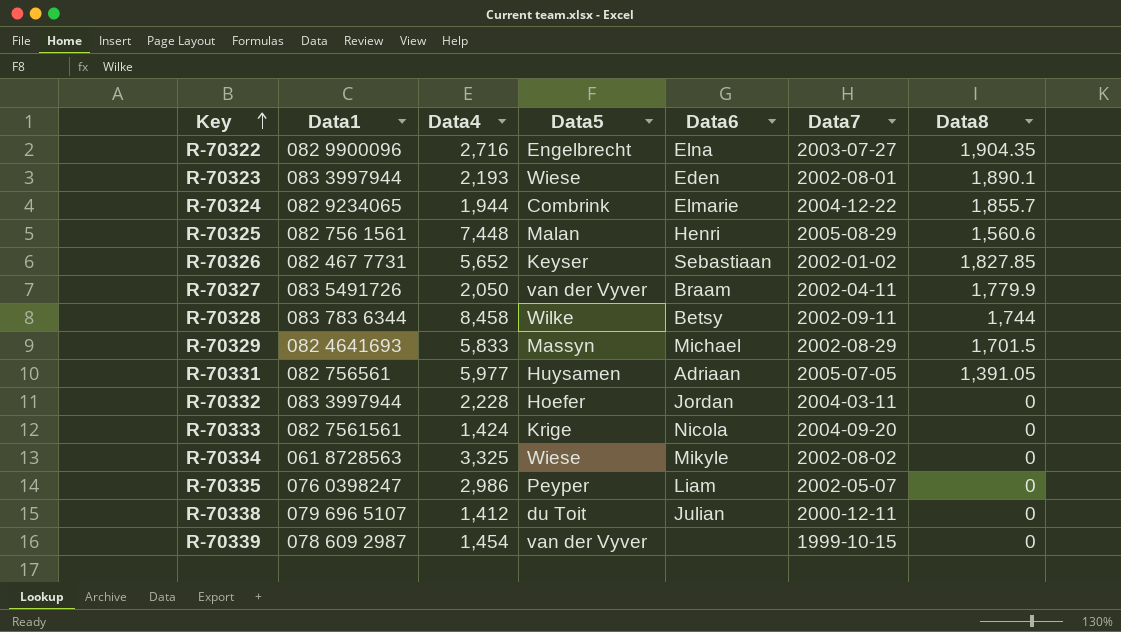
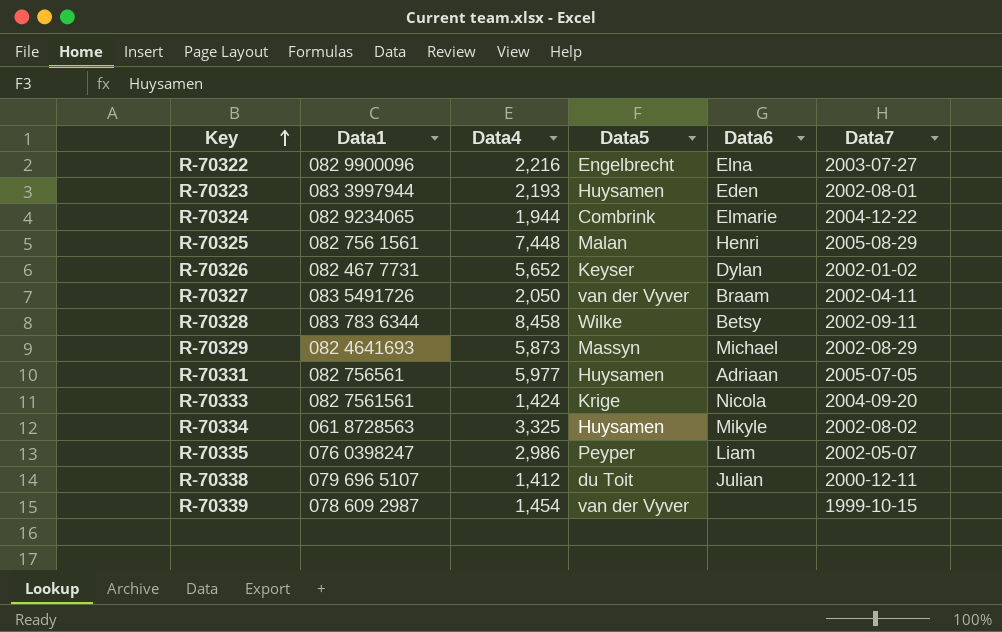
column Data8 | position: 7 -> none
row R-70332: 083 3997944 | 2,228 | Hoefer | Jordan | 2004-03-11 | 0 -> none
R-70322 | Data4: 2,716 -> 2,216
R-70323 | Data5: Wiese -> Huysamen
R-70326 | Data6: Sebastiaan -> Dylan
R-70329 | Data4: 5,833 -> 5,873
R-70334 | Data5: Wiese -> Huysamen

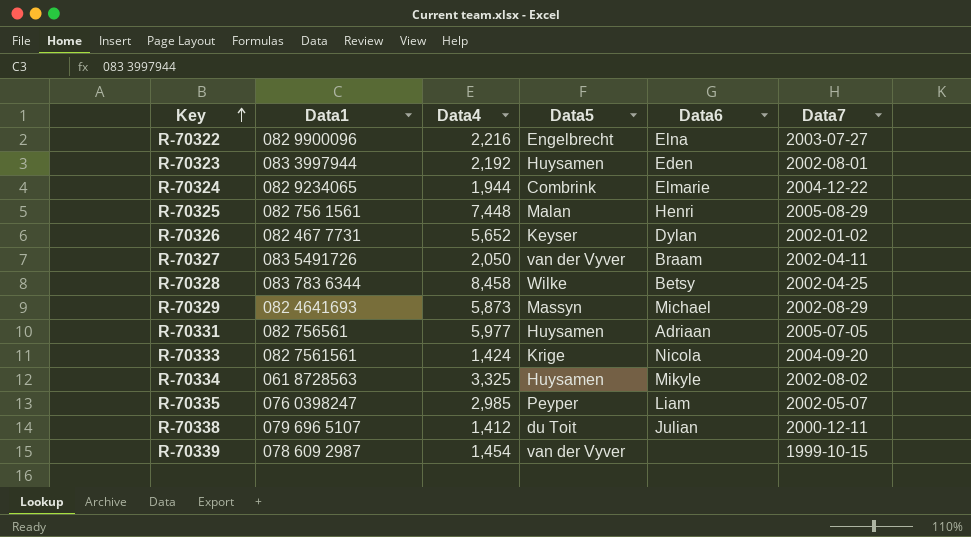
R-70323 | Data4: 2,193 -> 2,192
R-70328 | Data7: 2002-09-11 -> 2002-04-25
R-70335 | Data4: 2,986 -> 2,985

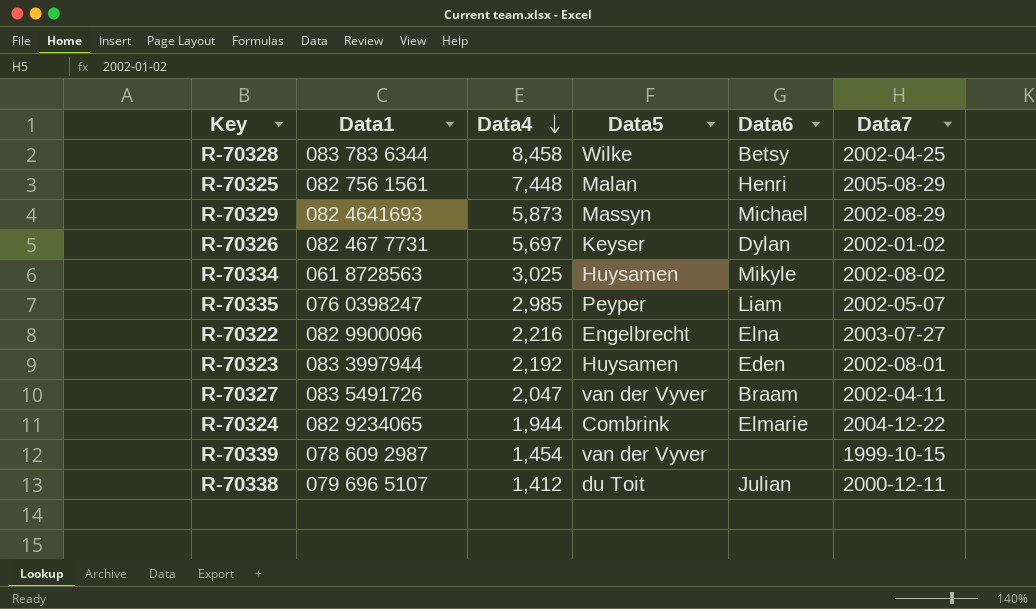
row order: Key ascending -> Data4 descending
row R-70331: 082 756561 | 5,977 | Huysamen | Adriaan | 2005-07-05 -> none
row R-70333: 082 7561561 | 1,424 | Krige | Nicola | 2004-09-20 -> none
R-70326 | Data4: 5,652 -> 5,697
R-70334 | Data4: 3,325 -> 3,025
R-70327 | Data4: 2,050 -> 2,047

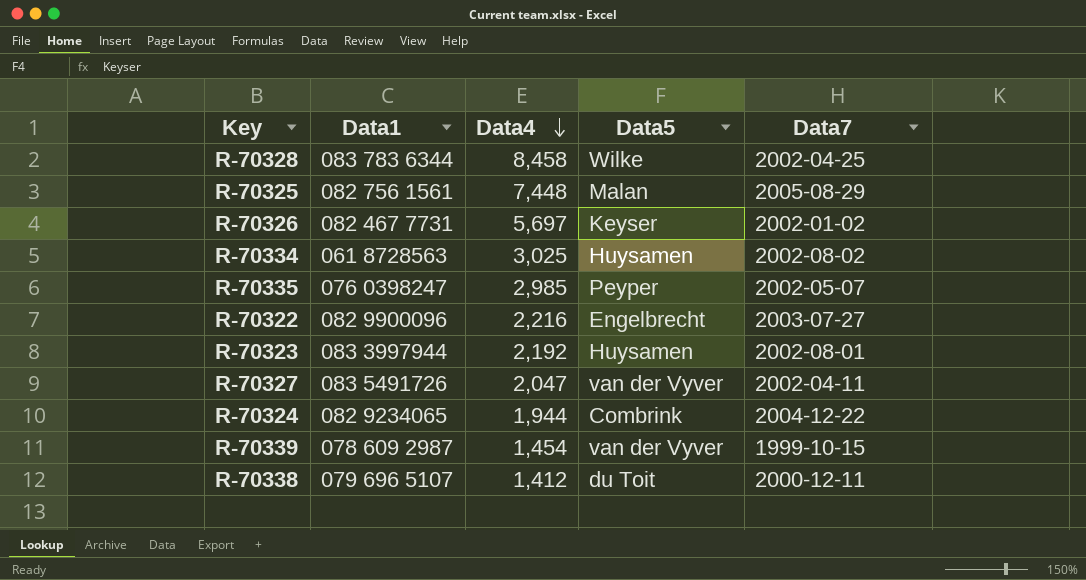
column Data6 | position: 5 -> none
row R-70329: 082 4641693 | 5,873 | Massyn | Michael | 2002-08-29 -> none

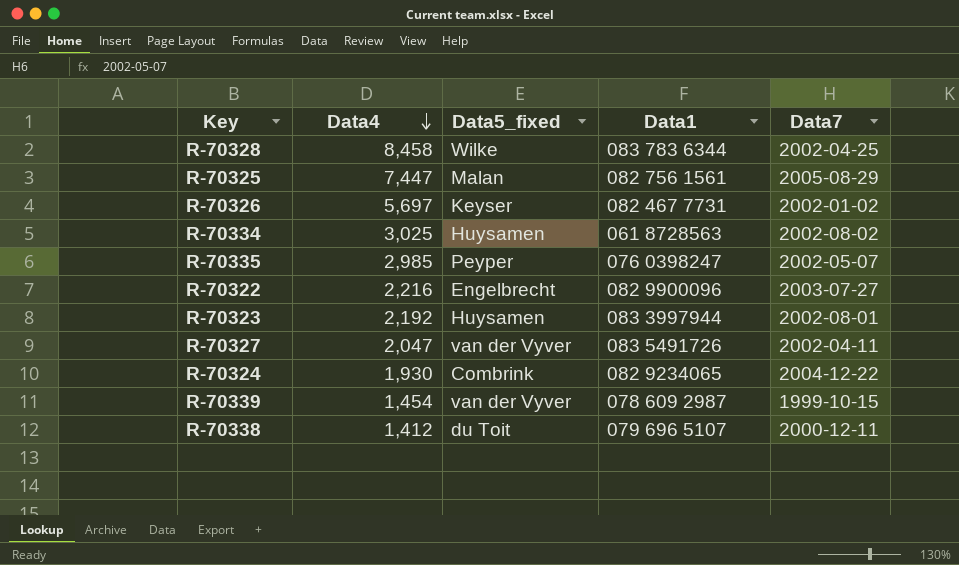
column name: Data5 -> Data5_fixed
column Data1 | position: 2 -> 4
R-70325 | Data4: 7,448 -> 7,447
R-70324 | Data4: 1,944 -> 1,930

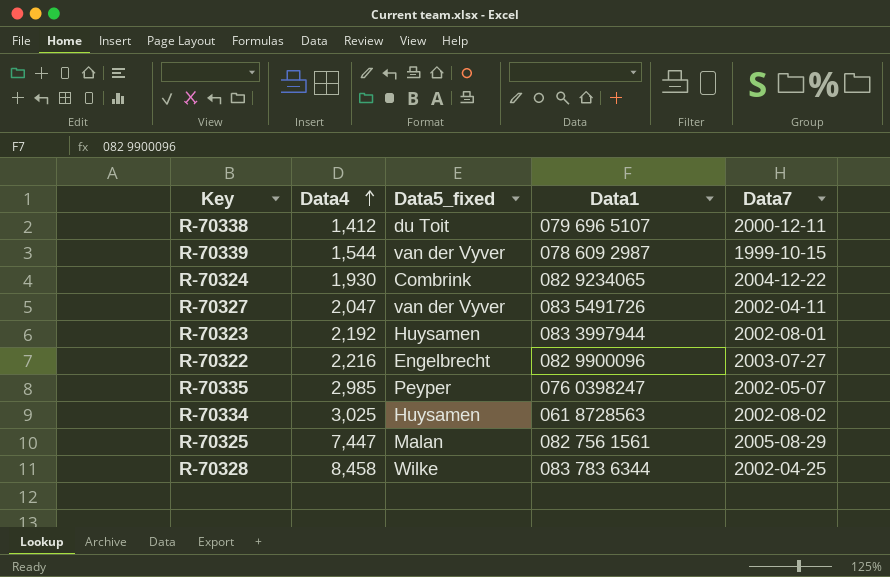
row order: Data4 descending -> Data4 ascending
row R-70326: 5,697 | Keyser | 082 467 7731 | 2002-01-02 -> none
R-70339 | Data4: 1,454 -> 1,544

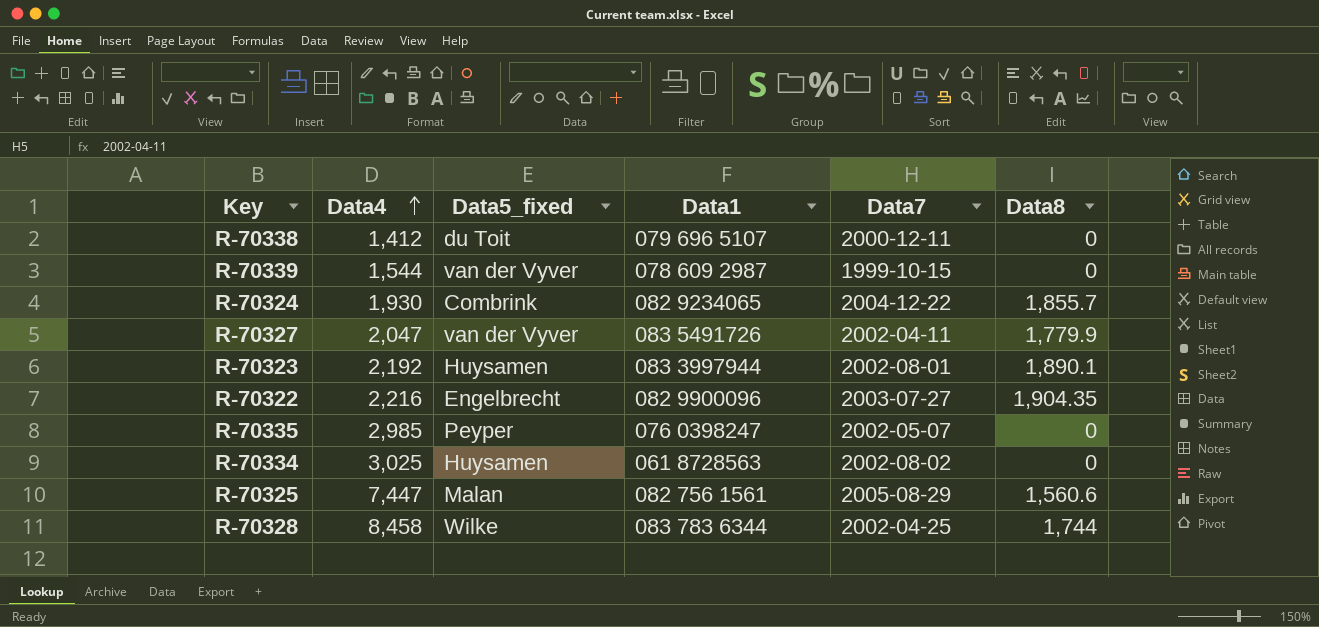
column Data8 | position: none -> 6

